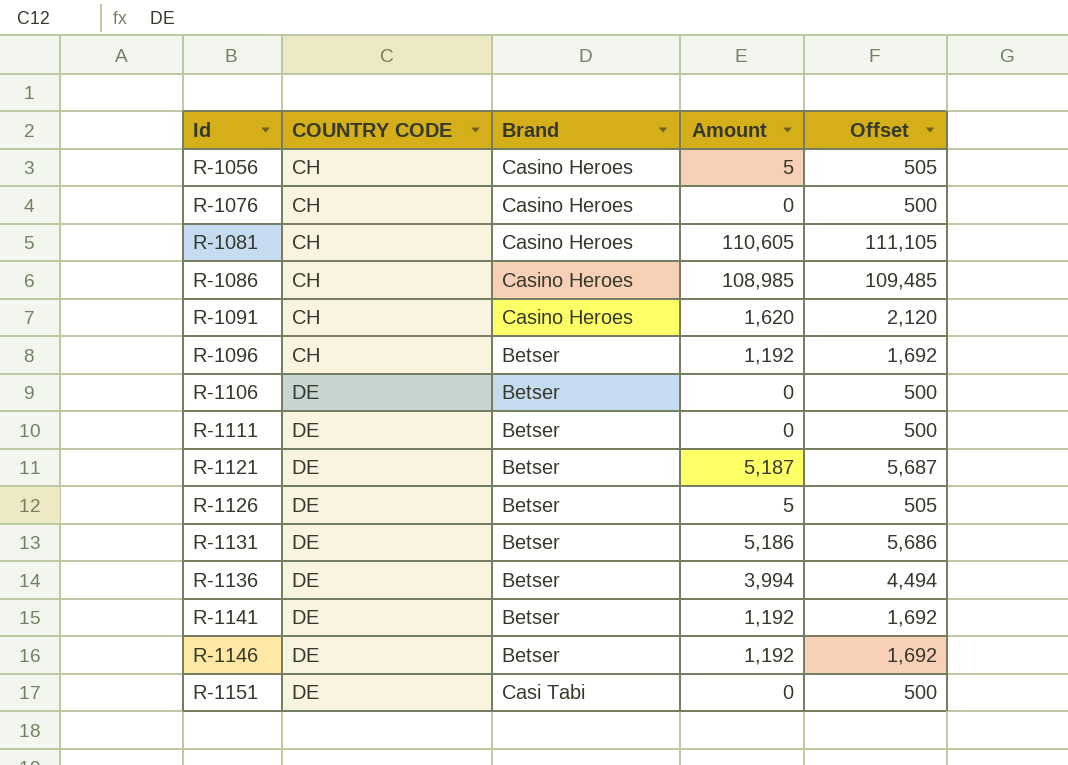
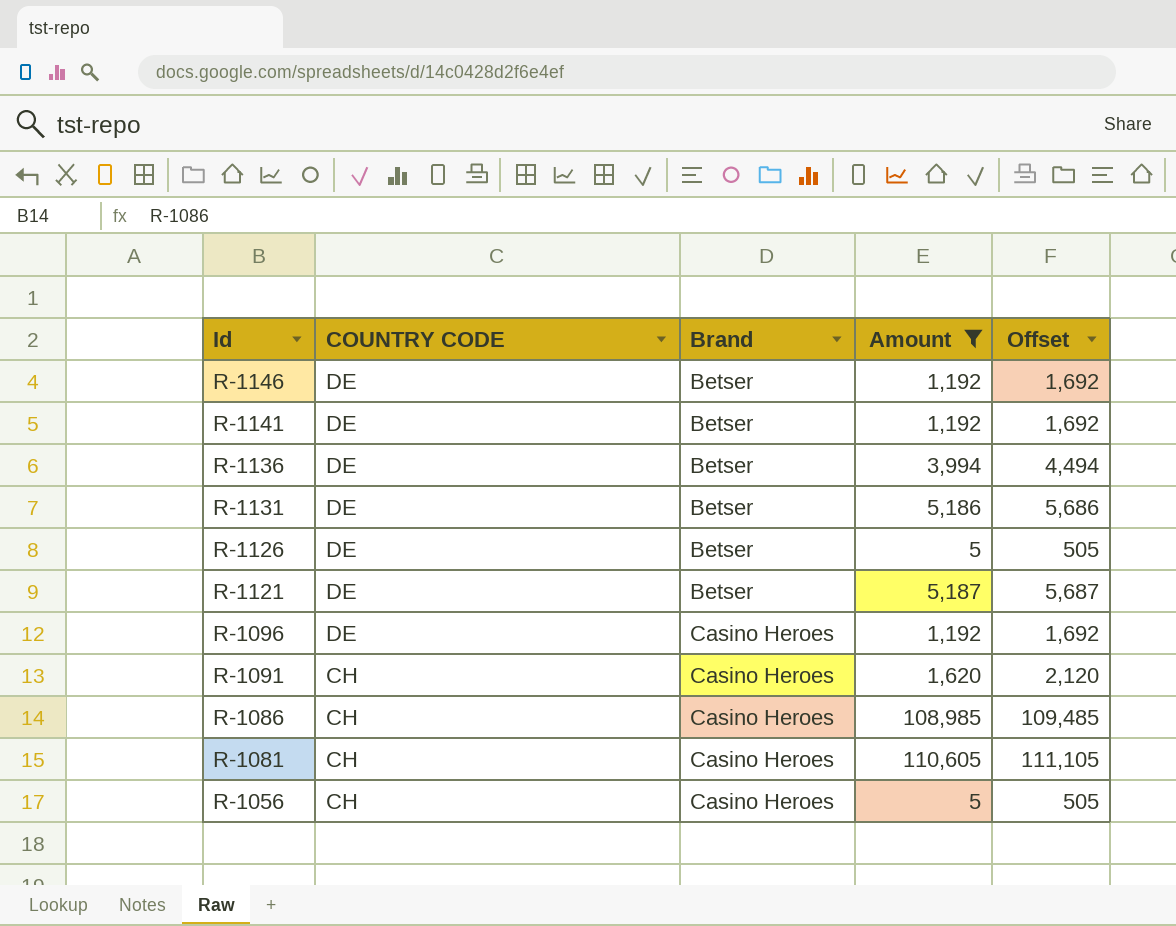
filter: none -> Amount != 0
row order: Id ascending -> Id descending
R-1096 | COUNTRY CODE: CH -> DE
R-1096 | Brand: Betser -> Casino Heroes

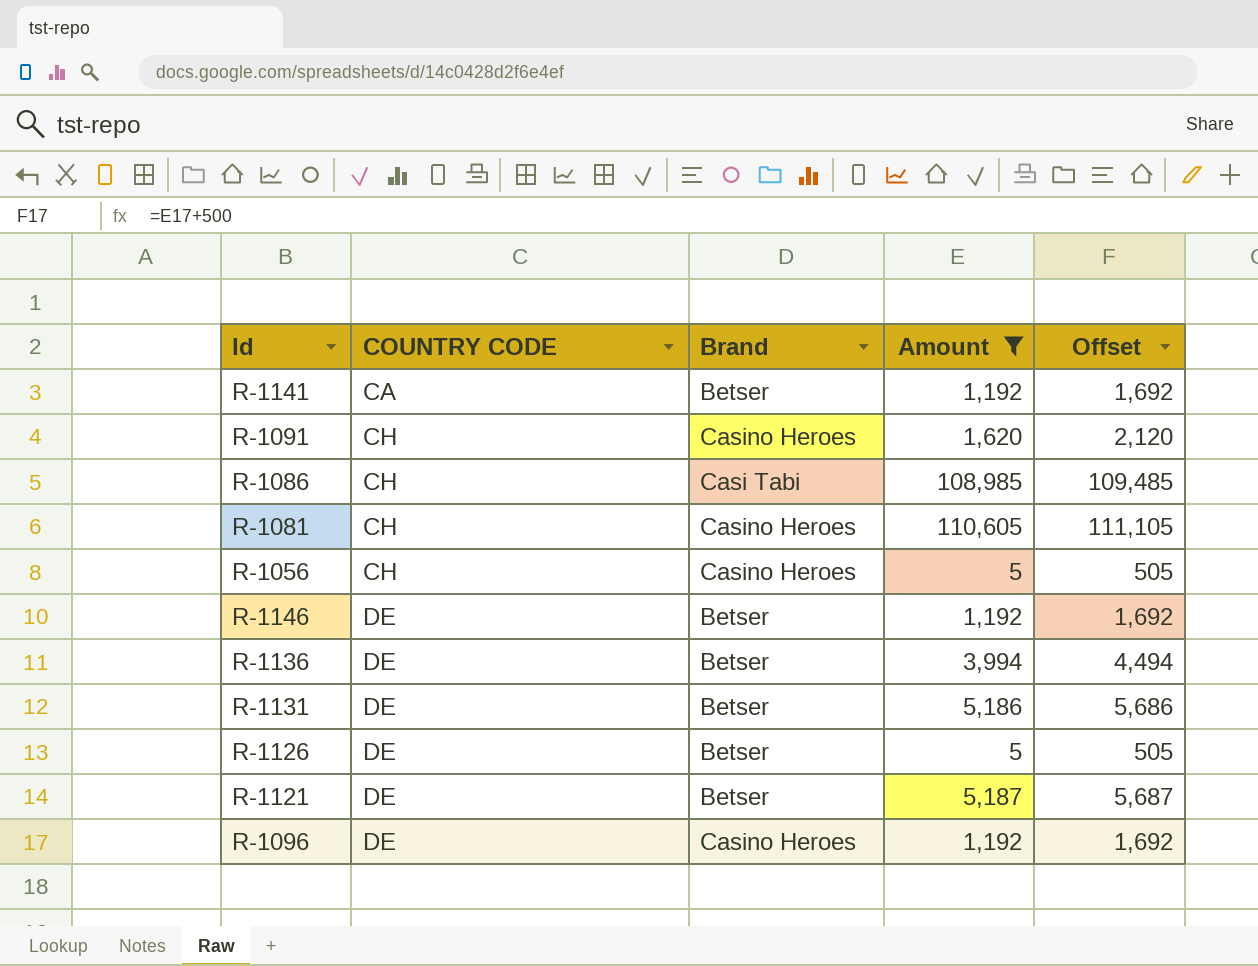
row order: Id descending -> COUNTRY CODE ascending
R-1141 | COUNTRY CODE: DE -> CA
R-1086 | Brand: Casino Heroes -> Casi Tabi

